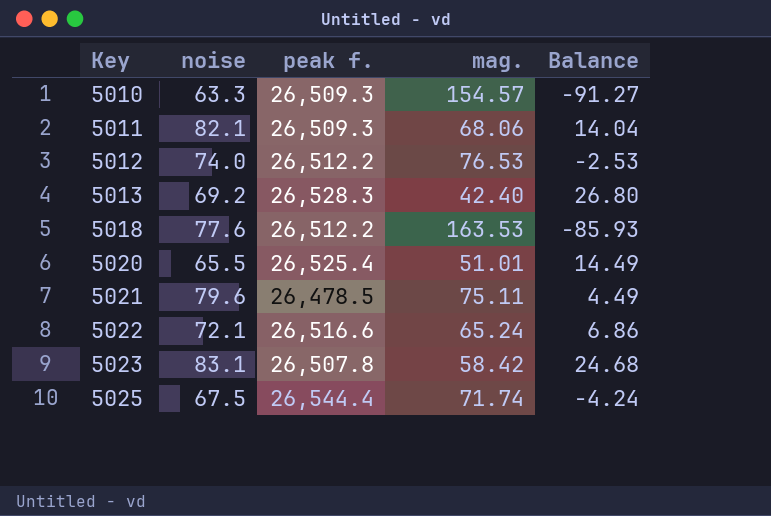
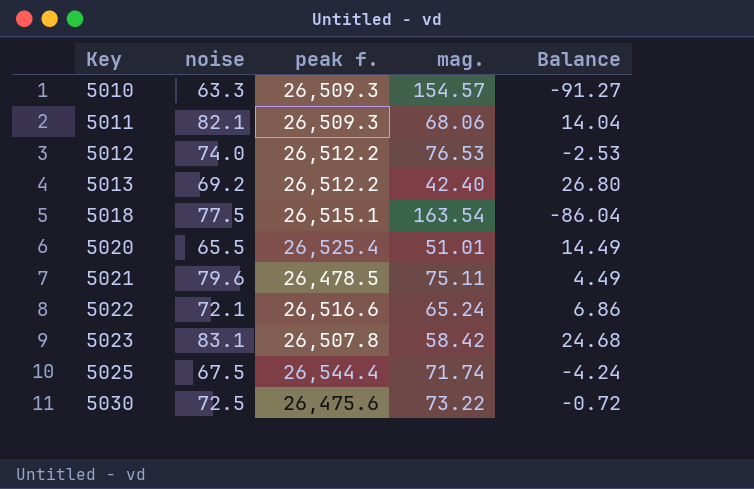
5013 | peak f.: 26,528.3 -> 26,512.2
5018 | noise: 77.6 -> 77.5
5018 | peak f.: 26,512.2 -> 26,515.1
5018 | mag.: 163.53 -> 163.54
5018 | Balance: -85.93 -> -86.04
row 5030: none -> 72.5 | 26,475.6 | 73.22 | -0.72

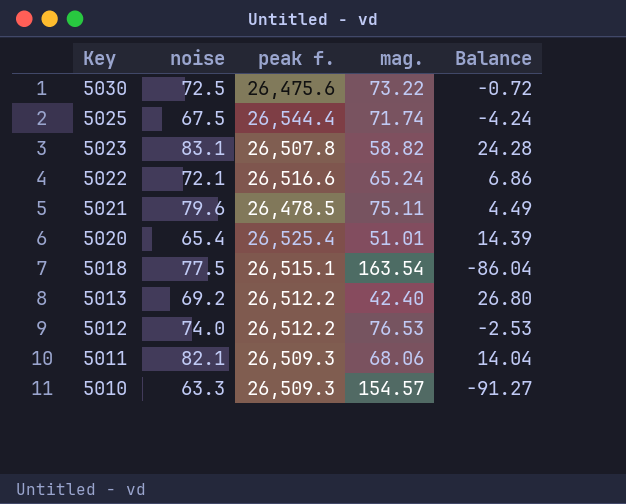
row order: Key ascending -> Key descending
5023 | mag.: 58.42 -> 58.82
5023 | Balance: 24.68 -> 24.28
5020 | noise: 65.5 -> 65.4
5020 | Balance: 14.49 -> 14.39

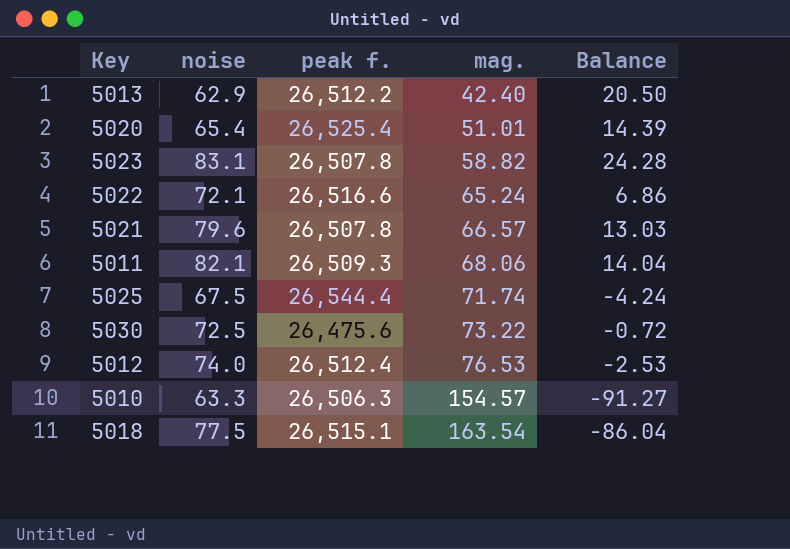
row order: Key descending -> mag. ascending
5013 | noise: 69.2 -> 62.9
5013 | Balance: 26.80 -> 20.50
5021 | peak f.: 26,478.5 -> 26,507.8
5021 | mag.: 75.11 -> 66.57
5021 | Balance: 4.49 -> 13.03
5012 | peak f.: 26,512.2 -> 26,512.4
5010 | peak f.: 26,509.3 -> 26,506.3

